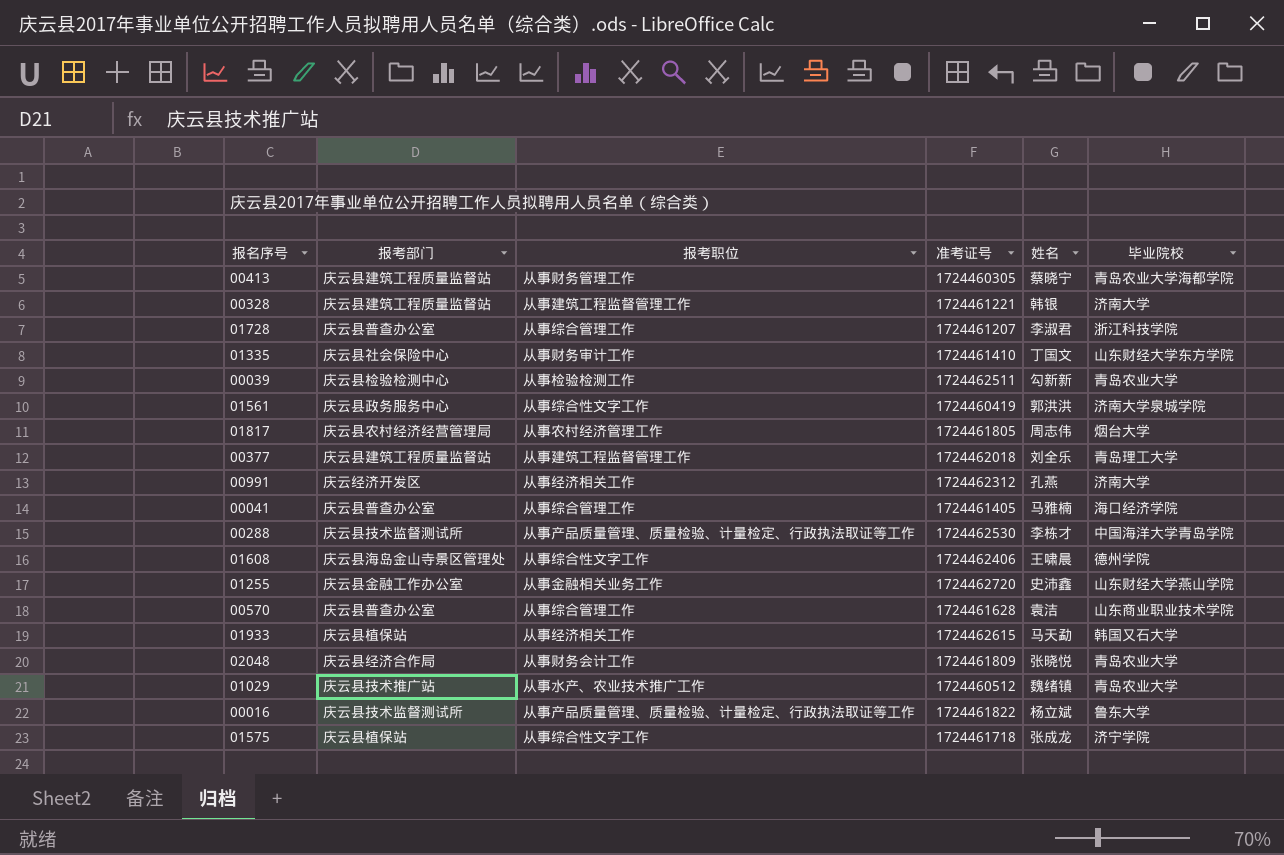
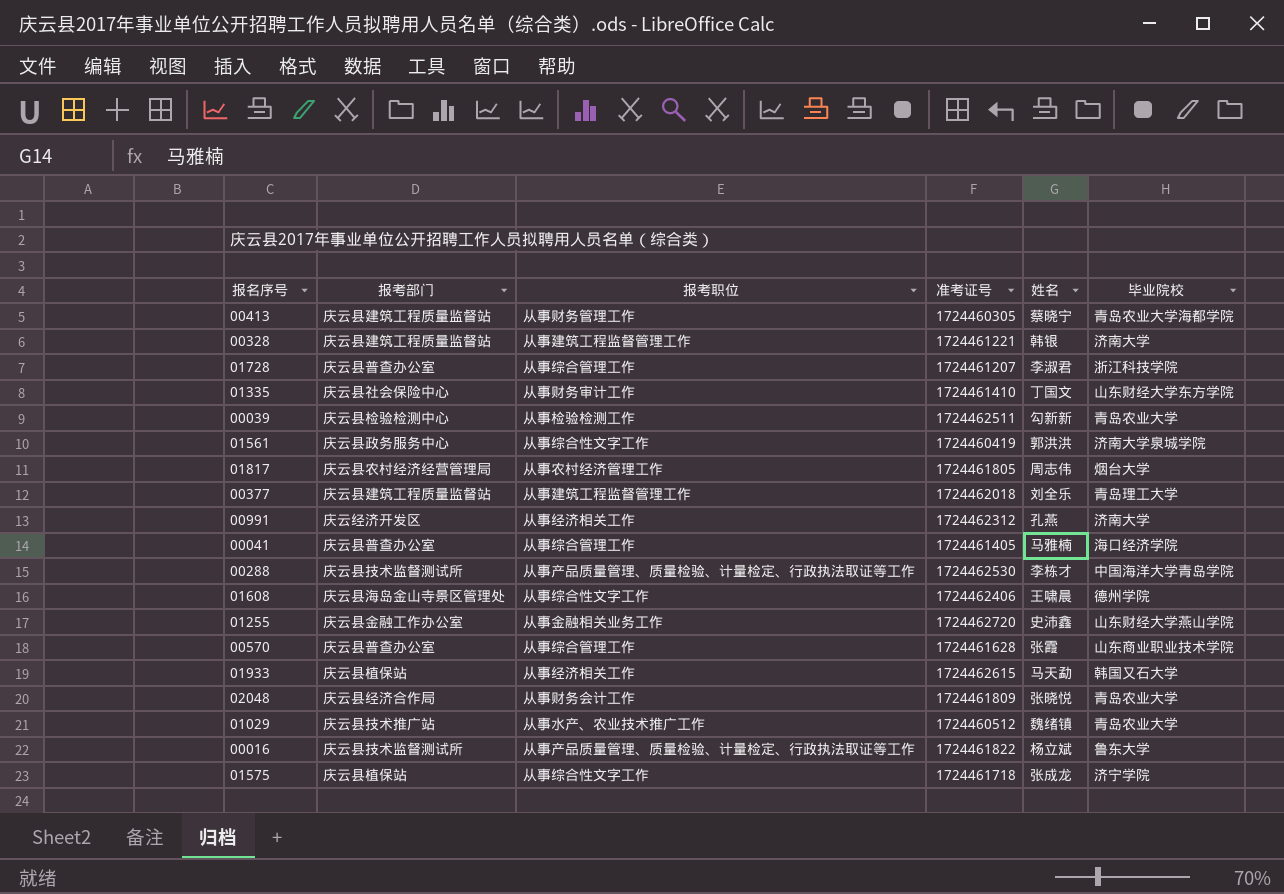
00570 | 姓名: 袁洁 -> 张霞

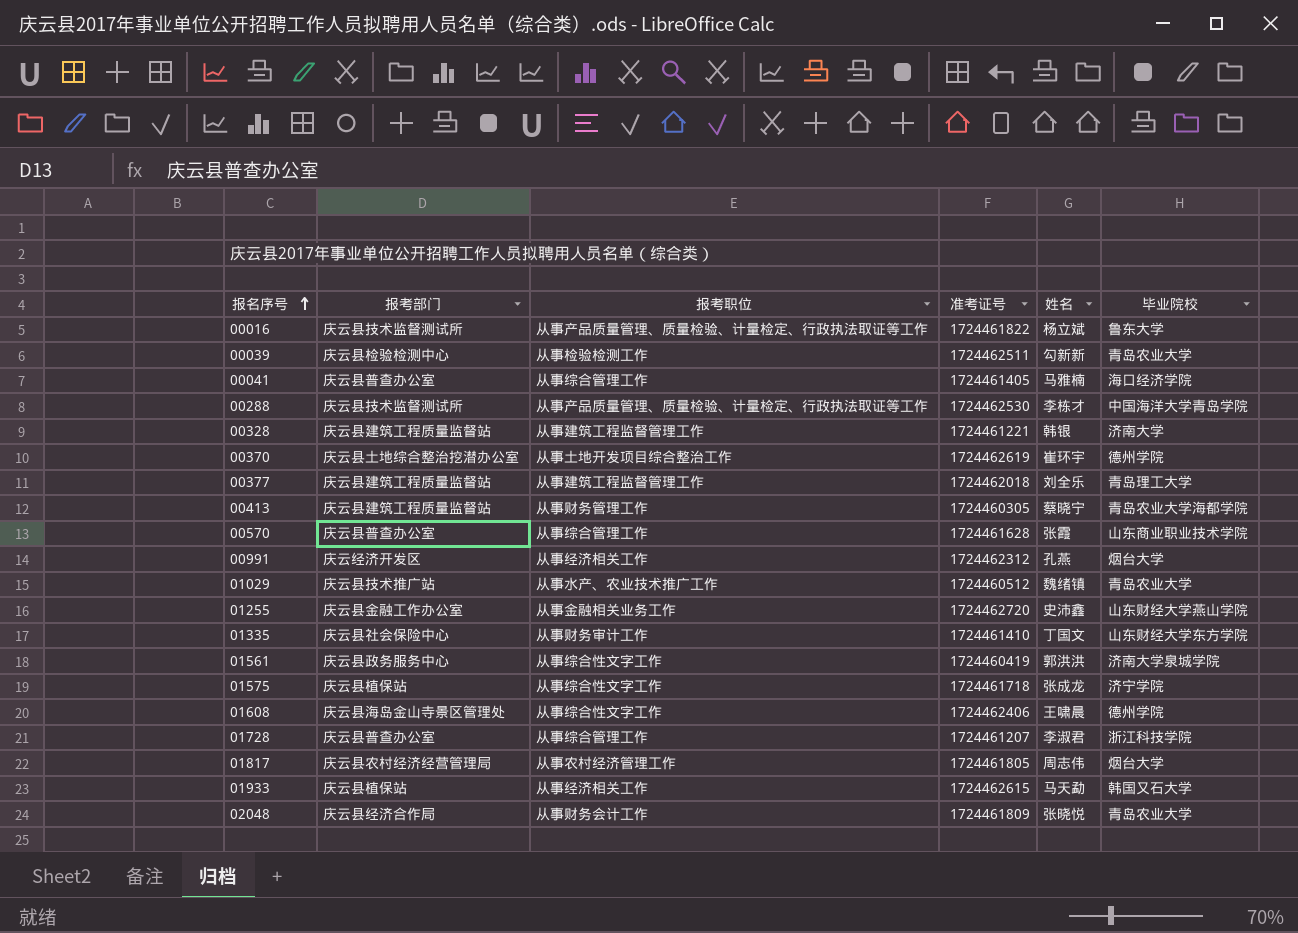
row order: none -> 报名序号 ascending
row 00370: none -> 庆云县土地综合整治挖潜办公室 | 从事土地开发项目综合整治工作 | 1724462619 | 崔环宇 | 德州学院
00991 | 毕业院校: 济南大学 -> 烟台大学

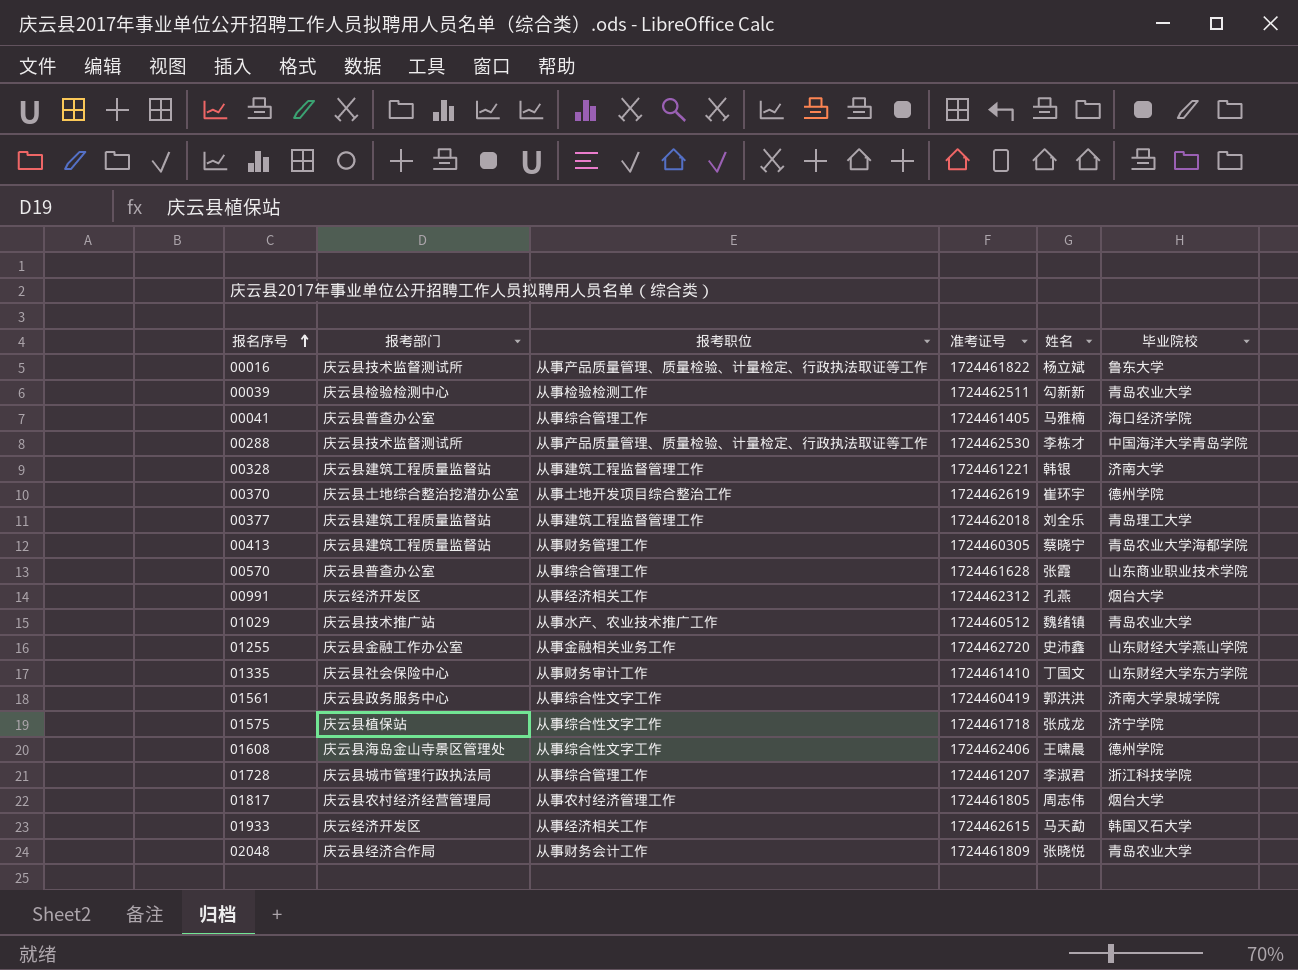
01728 | 报考部门: 庆云县普查办公室 -> 庆云县城市管理行政执法局
01933 | 报考部门: 庆云县植保站 -> 庆云经济开发区

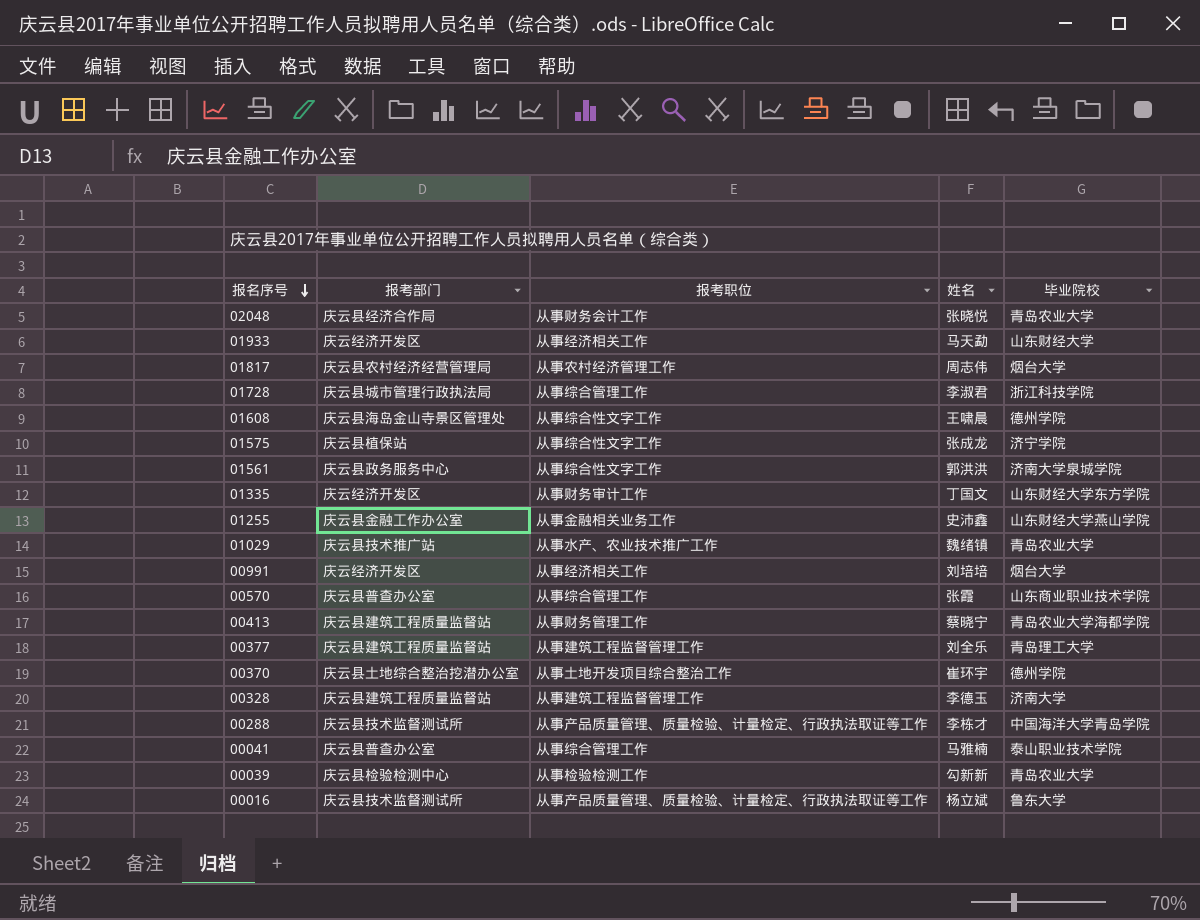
row order: 报名序号 ascending -> 报名序号 descending
column 准考证号 | position: 4 -> none
01933 | 毕业院校: 韩国又石大学 -> 山东财经大学
01335 | 报考部门: 庆云县社会保险中心 -> 庆云经济开发区
00991 | 姓名: 孔燕 -> 刘培培
00328 | 姓名: 韩银 -> 李德玉
00041 | 毕业院校: 海口经济学院 -> 泰山职业技术学院

